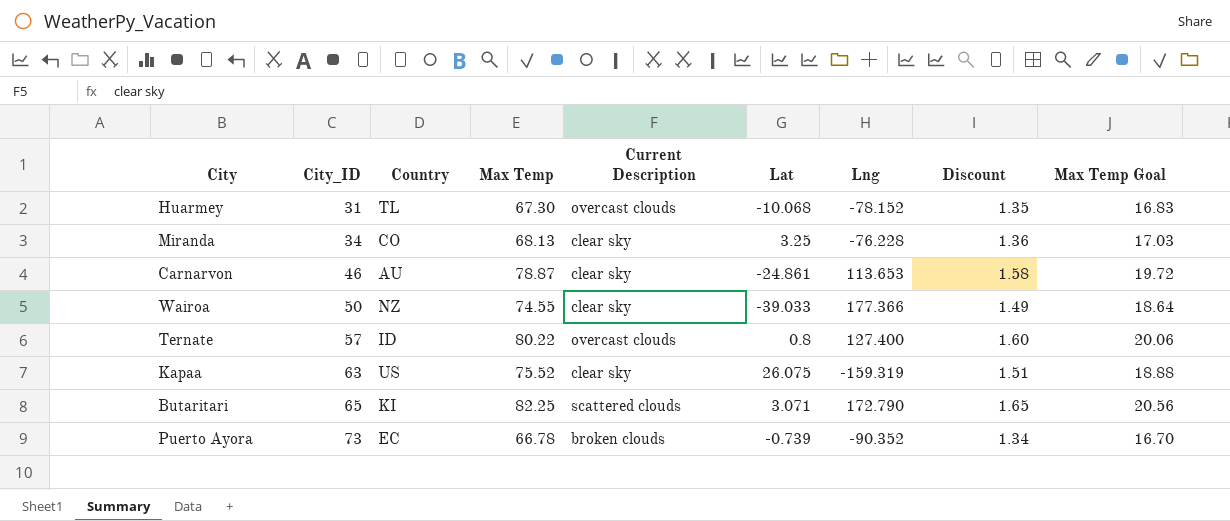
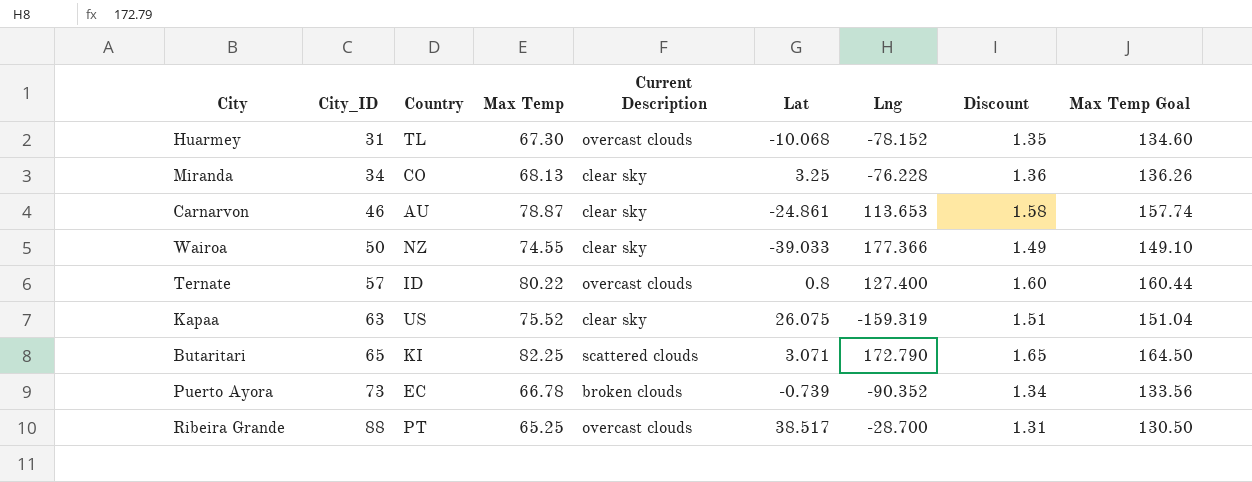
column Max Temp Goal | formula: [Max Temp] * 0.25 -> [Max Temp] * 2
row Ribeira Grande: none -> 88 | PT | 65.25 | overcast clouds | 38.517 | -28.700 | 1.31 | 130.50

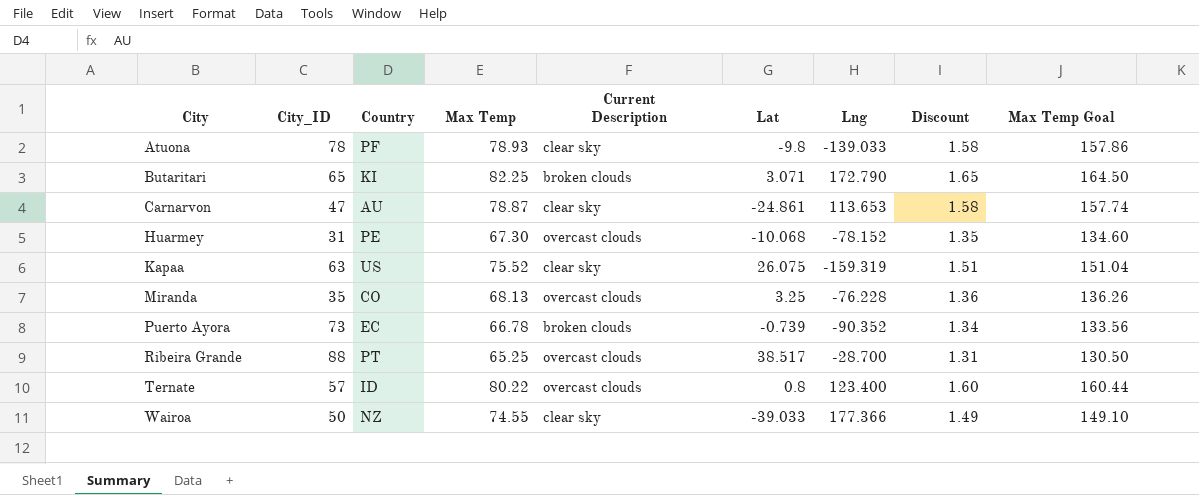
row order: City_ID ascending -> City ascending
row Atuona: none -> 78 | PF | 78.93 | clear sky | -9.8 | -139.033 | 1.58 | 157.86
Butaritari | Current Description: scattered clouds -> broken clouds
Carnarvon | City_ID: 46 -> 47
Huarmey | Country: TL -> PE
Miranda | City_ID: 34 -> 35
Miranda | Current Description: clear sky -> overcast clouds
Ternate | Lng: 127.400 -> 123.400

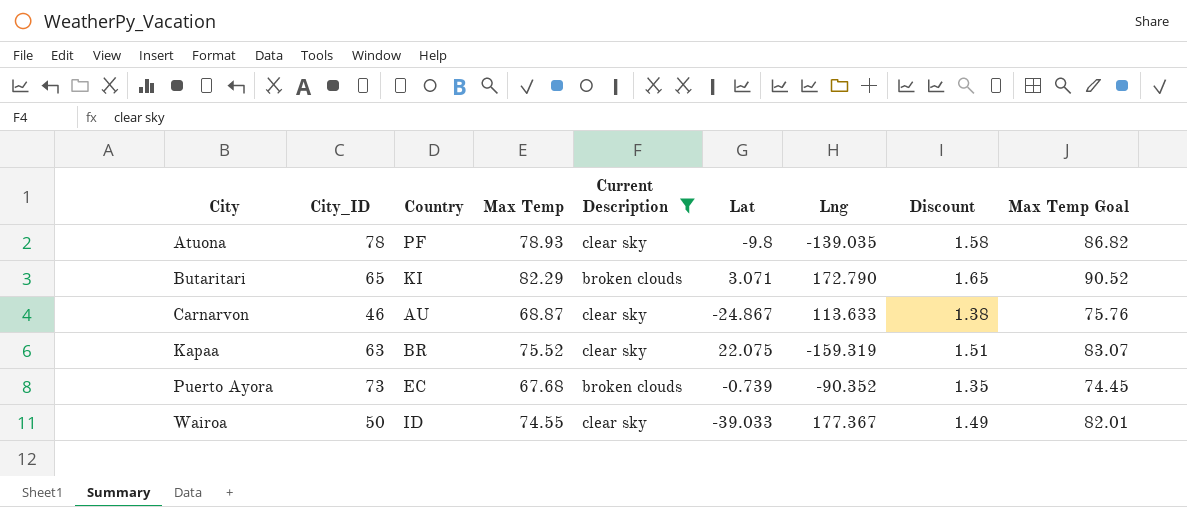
filter: none -> Current Description != overcast clouds
column Max Temp Goal | formula: [Max Temp] * 2 -> [Max Temp] * 1.1
Atuona | Lng: -139.033 -> -139.035
Butaritari | Max Temp: 82.25 -> 82.29
Carnarvon | City_ID: 47 -> 46
Carnarvon | Max Temp: 78.87 -> 68.87
Carnarvon | Lat: -24.861 -> -24.867
Carnarvon | Lng: 113.653 -> 113.633
Carnarvon | Discount: 1.58 -> 1.38
Kapaa | Country: US -> BR
Kapaa | Lat: 26.075 -> 22.075
Puerto Ayora | Max Temp: 66.78 -> 67.68
Puerto Ayora | Discount: 1.34 -> 1.35
Wairoa | Country: NZ -> ID
Wairoa | Lng: 177.366 -> 177.367

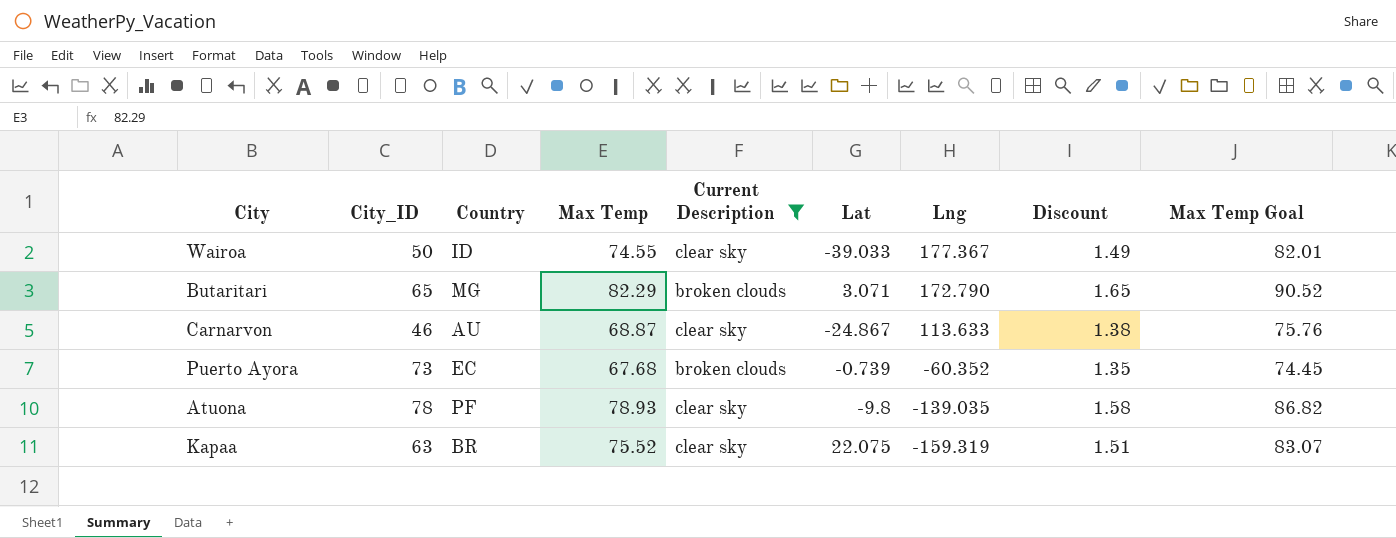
row order: City ascending -> Lng descending
Butaritari | Country: KI -> MG
Puerto Ayora | Lng: -90.352 -> -60.352

